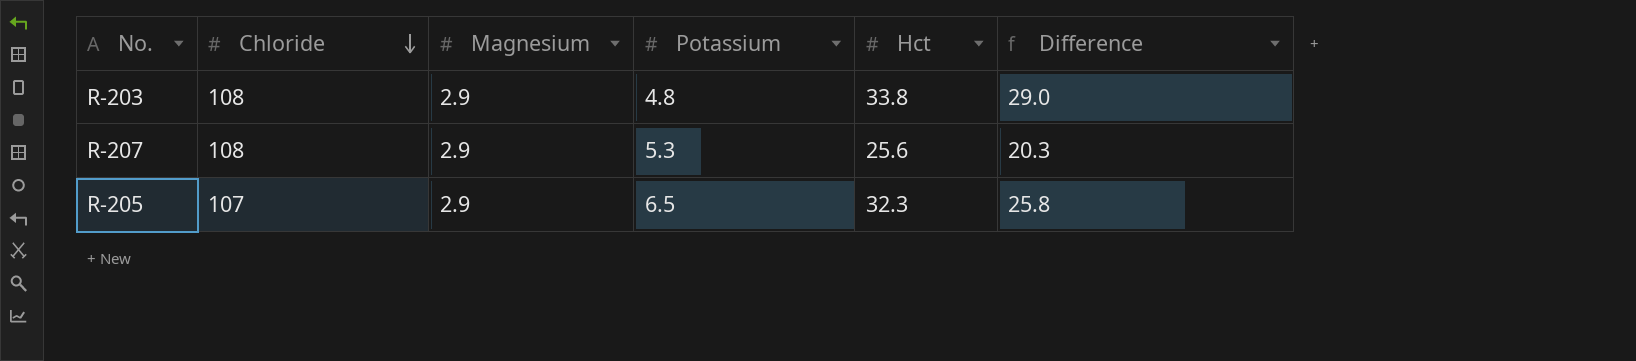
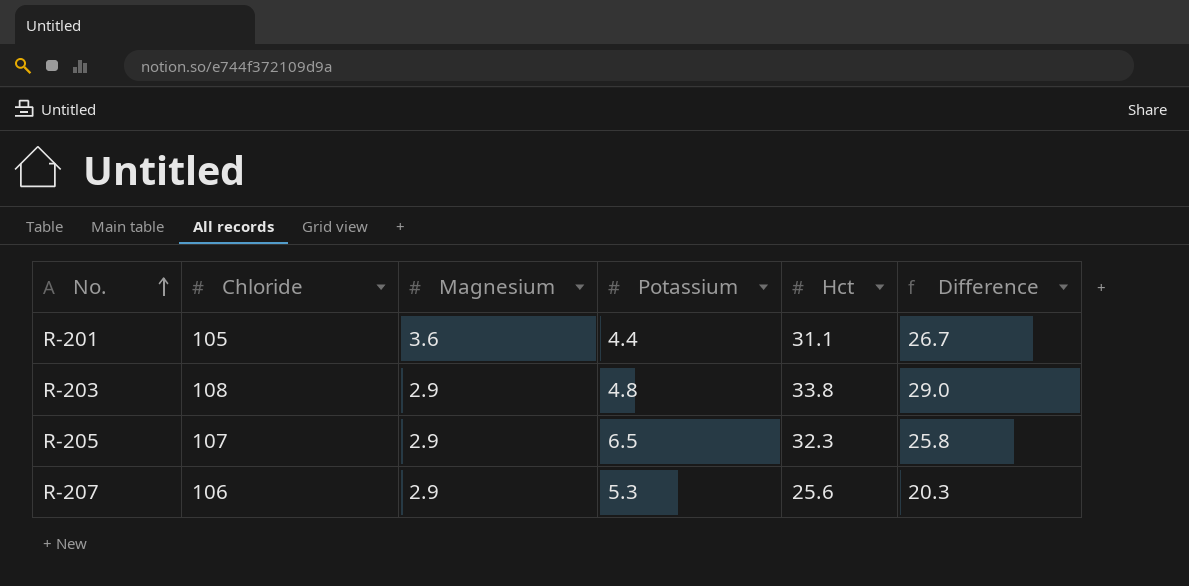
row order: Chloride descending -> No. ascending
row R-201: none -> 105 | 3.6 | 4.4 | 31.1 | 26.7
R-207 | Chloride: 108 -> 106

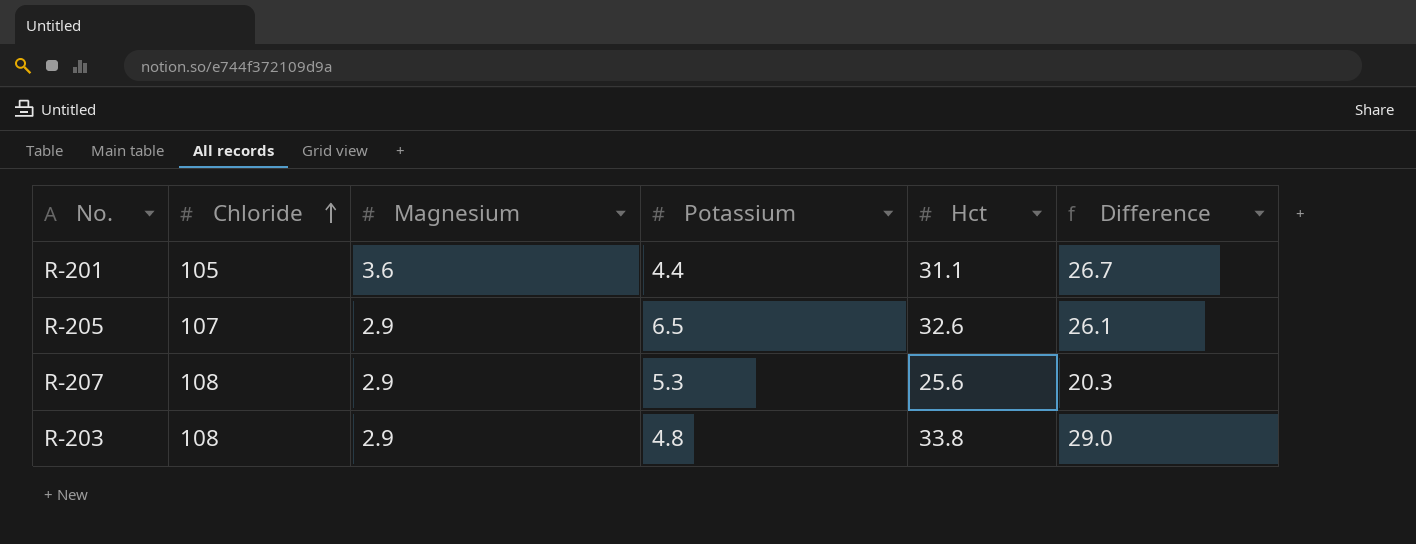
row order: No. ascending -> Chloride ascending
R-205 | Hct: 32.3 -> 32.6
R-205 | Difference: 25.8 -> 26.1
R-207 | Chloride: 106 -> 108

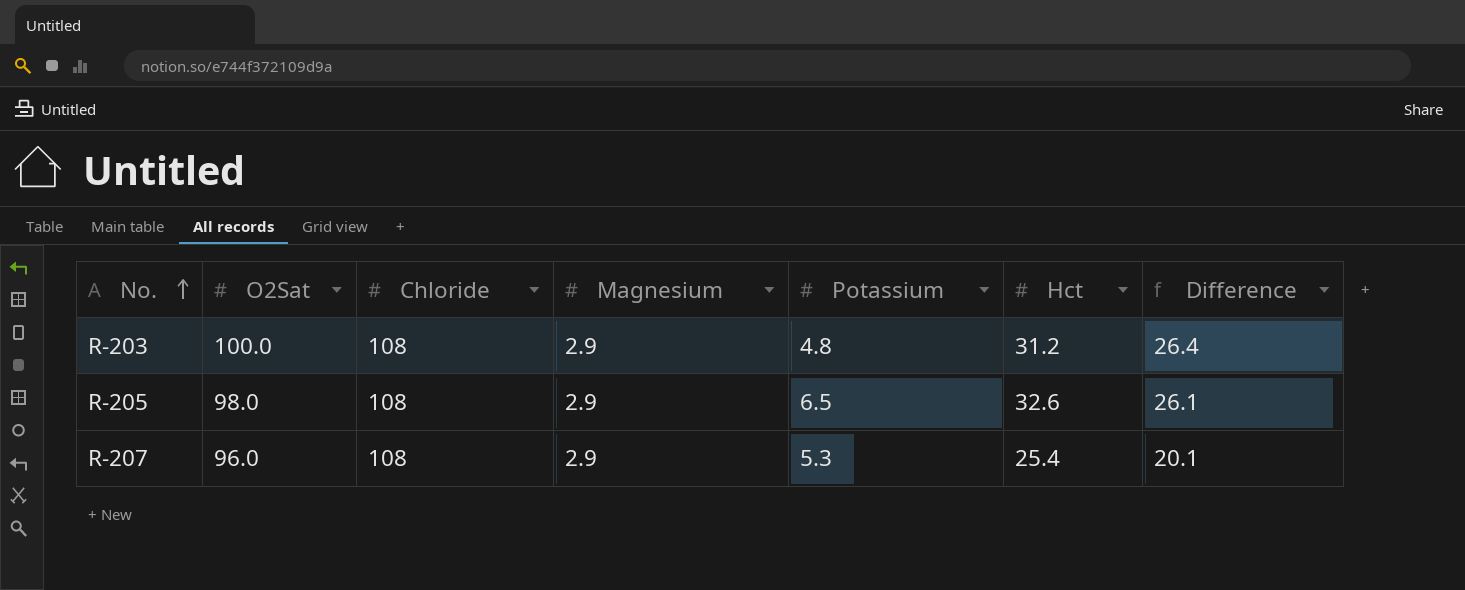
row order: Chloride ascending -> No. ascending
column O2Sat | position: none -> 2
row R-201: 105 | 3.6 | 4.4 | 31.1 | 26.7 -> none
R-203 | Hct: 33.8 -> 31.2
R-203 | Difference: 29.0 -> 26.4
R-205 | Chloride: 107 -> 108
R-207 | Hct: 25.6 -> 25.4
R-207 | Difference: 20.3 -> 20.1

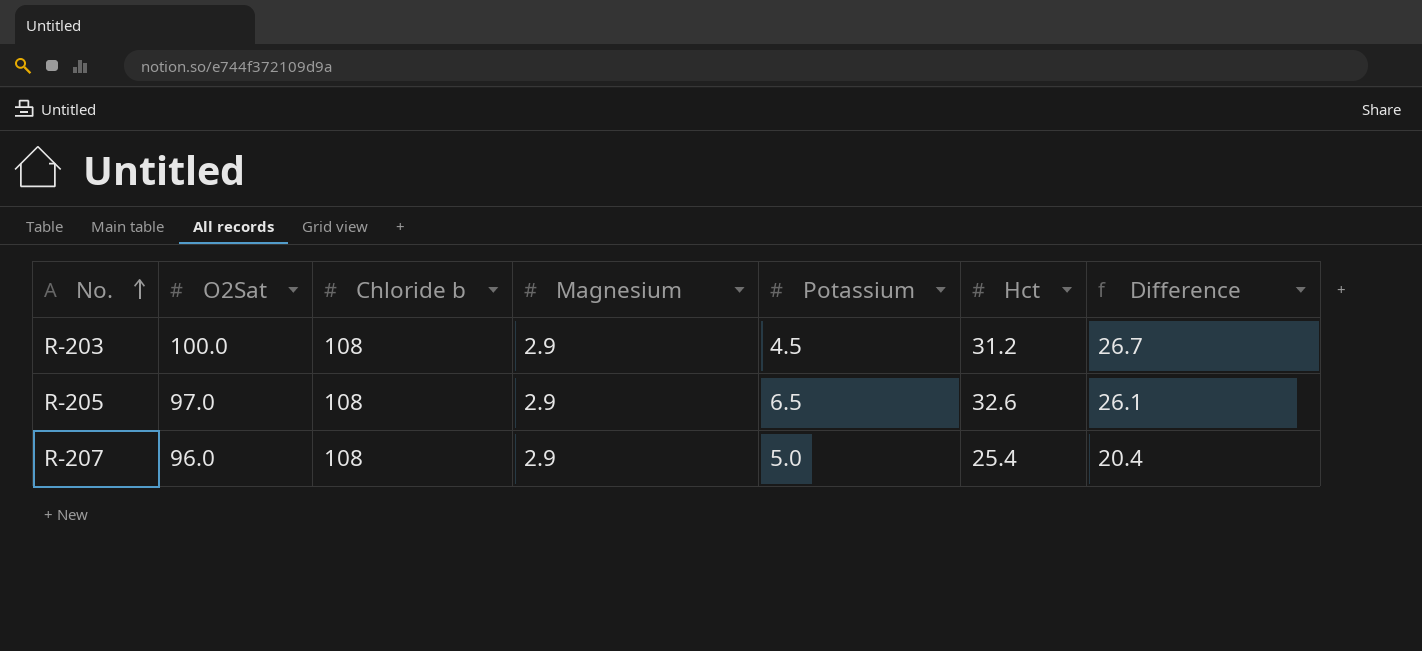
column name: Chloride -> Chloride b
R-203 | Potassium: 4.8 -> 4.5
R-203 | Difference: 26.4 -> 26.7
R-205 | O2Sat: 98.0 -> 97.0
R-207 | Potassium: 5.3 -> 5.0
R-207 | Difference: 20.1 -> 20.4

